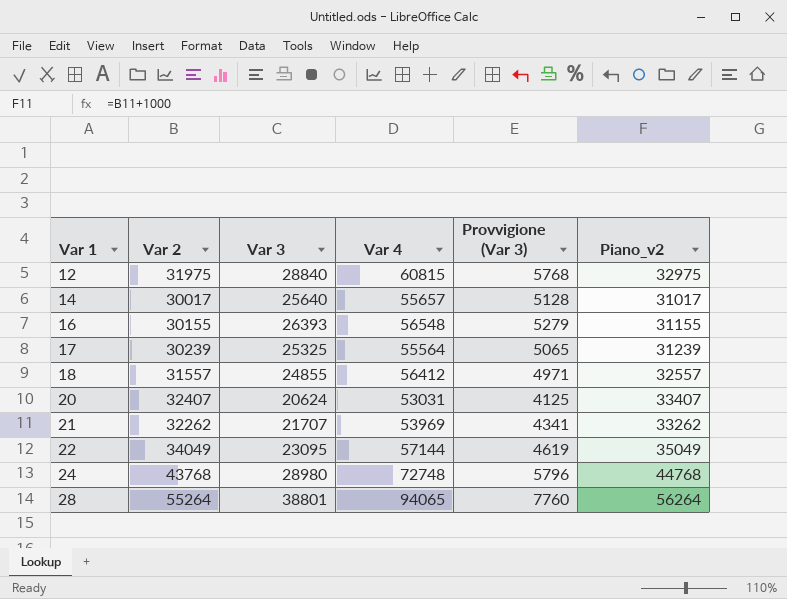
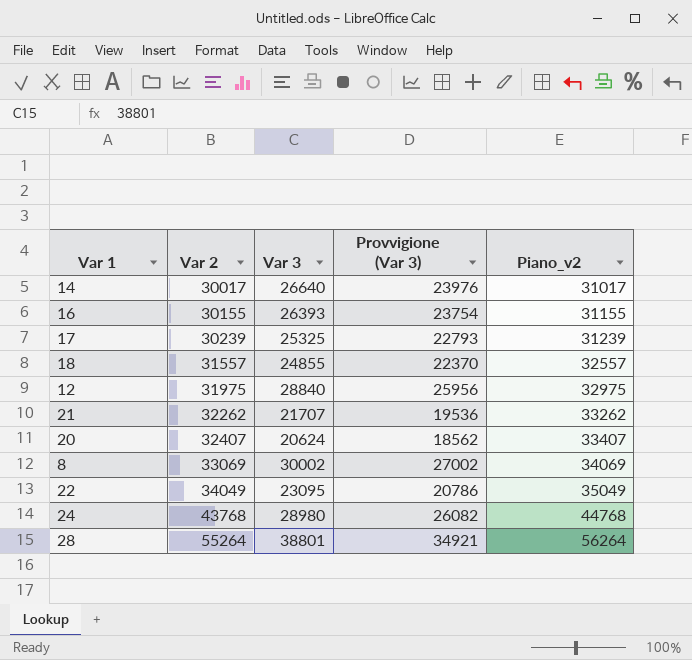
row order: Var 1 ascending -> Var 2 ascending
column Var 4 | formula: [Var 2] + [Var 3] -> none
column Provvigione (Var 3) | formula: [Var 3] * 0,2 -> [Var 3] * 0,9
14 | Var 3: 25640 -> 26640
row 8: none -> 33069 | 30002 | 27002 | 34069

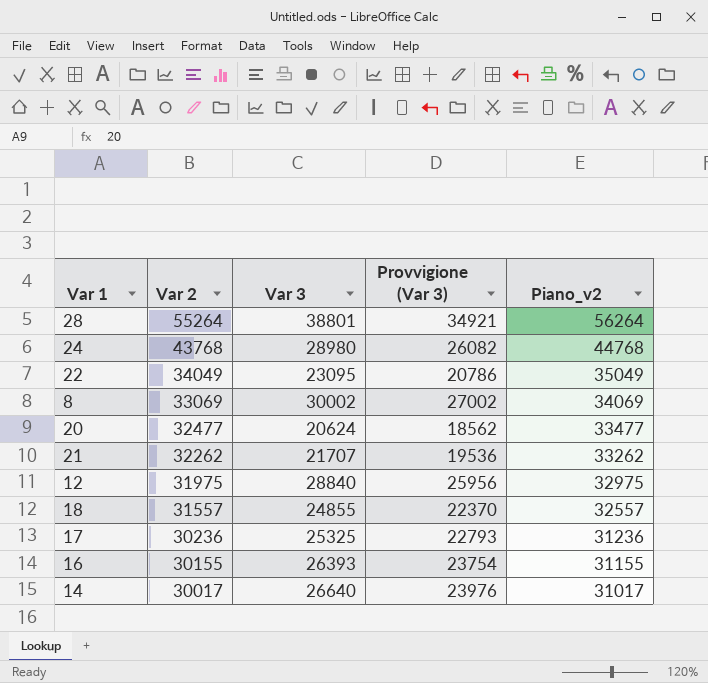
row order: Var 2 ascending -> Var 2 descending
20 | Var 2: 32407 -> 32477
20 | Piano_v2: 33407 -> 33477
17 | Var 2: 30239 -> 30236
17 | Piano_v2: 31239 -> 31236

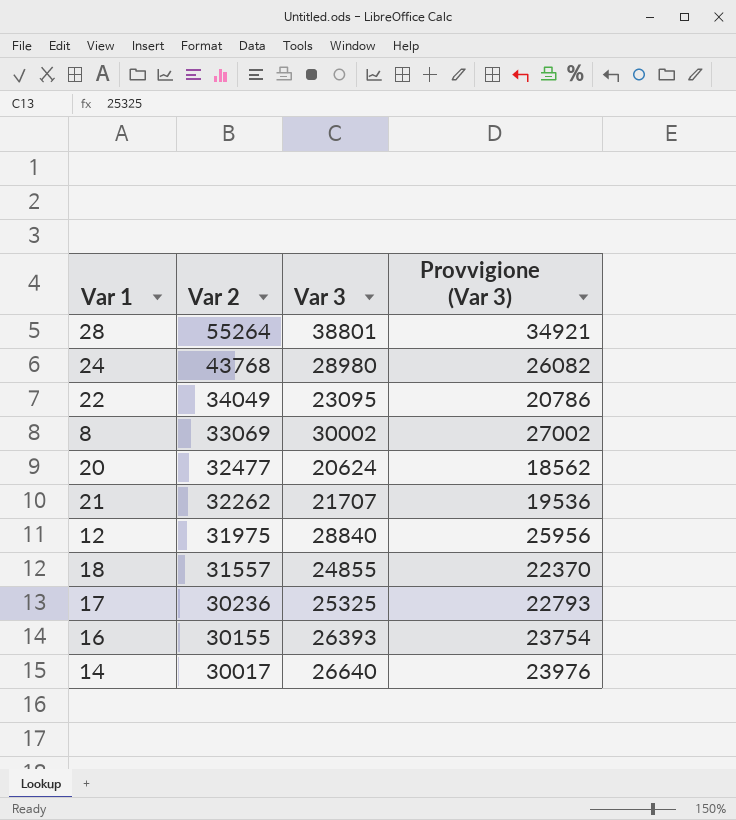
column Piano_v2 | formula: [Var 2] + 1000 -> none

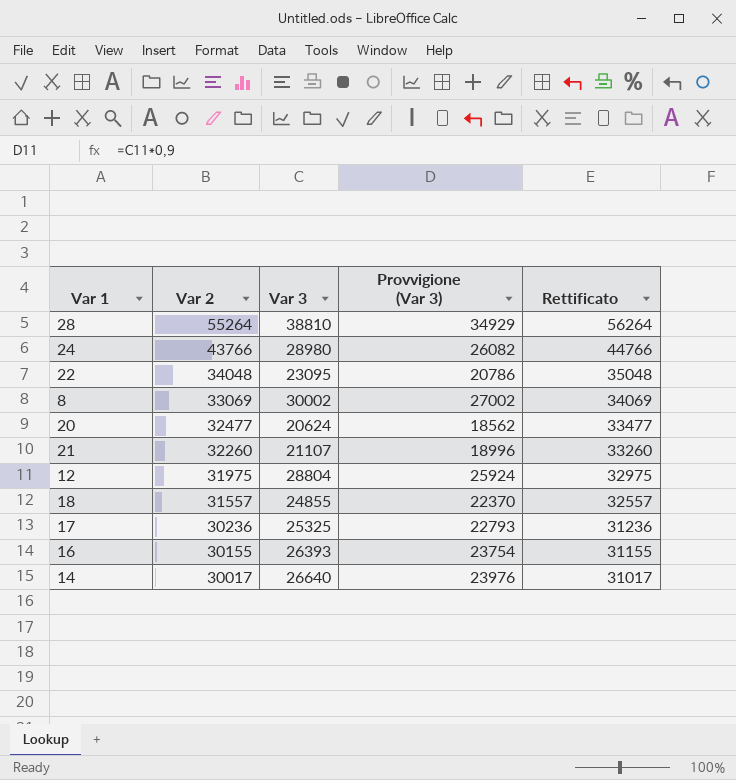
column Rettificato | formula: none -> [Var 2] + 1000
28 | Var 3: 38801 -> 38810
28 | Provvigione (Var 3): 34921 -> 34929
24 | Var 2: 43768 -> 43766
22 | Var 2: 34049 -> 34048
21 | Var 2: 32262 -> 32260
21 | Var 3: 21707 -> 21107
21 | Provvigione (Var 3): 19536 -> 18996
12 | Var 3: 28840 -> 28804
12 | Provvigione (Var 3): 25956 -> 25924

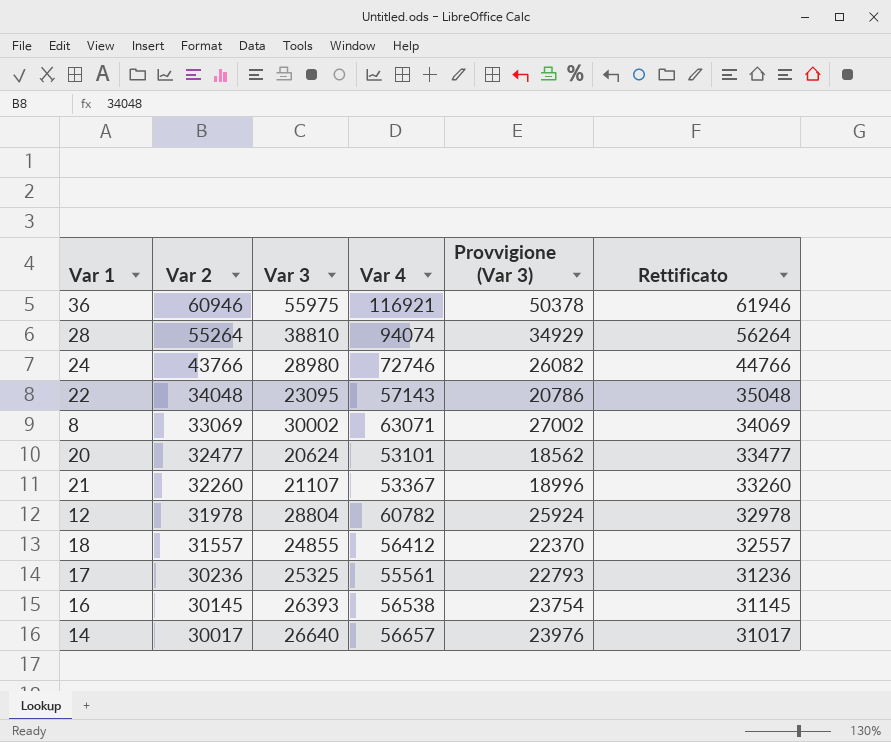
column Var 4 | formula: none -> [Var 2] + [Var 3]
row 36: none -> 60946 | 55975 | 116921 | 50378 | 61946
12 | Var 2: 31975 -> 31978
12 | Rettificato: 32975 -> 32978
16 | Var 2: 30155 -> 30145
16 | Rettificato: 31155 -> 31145

